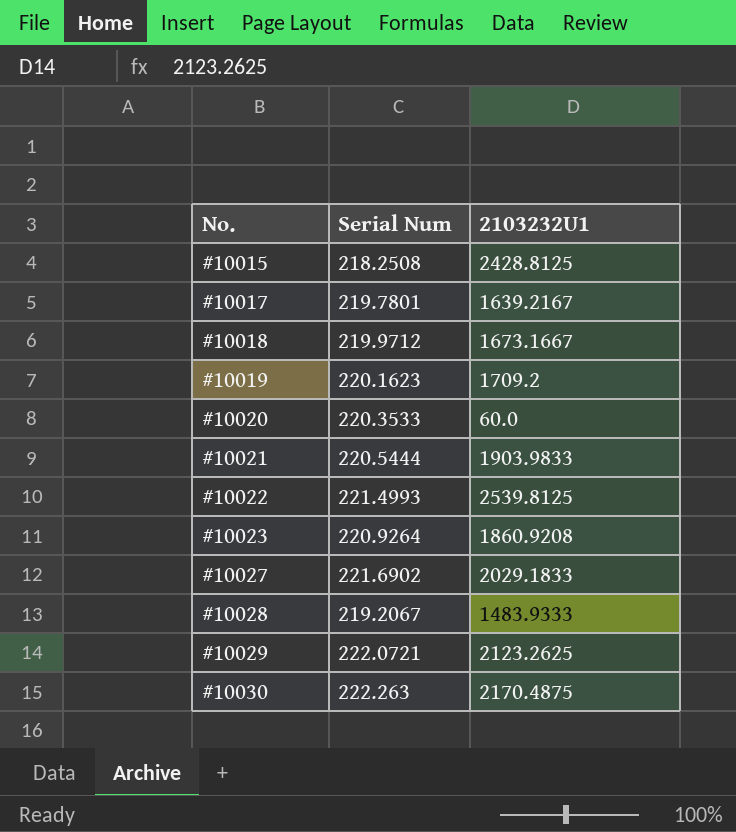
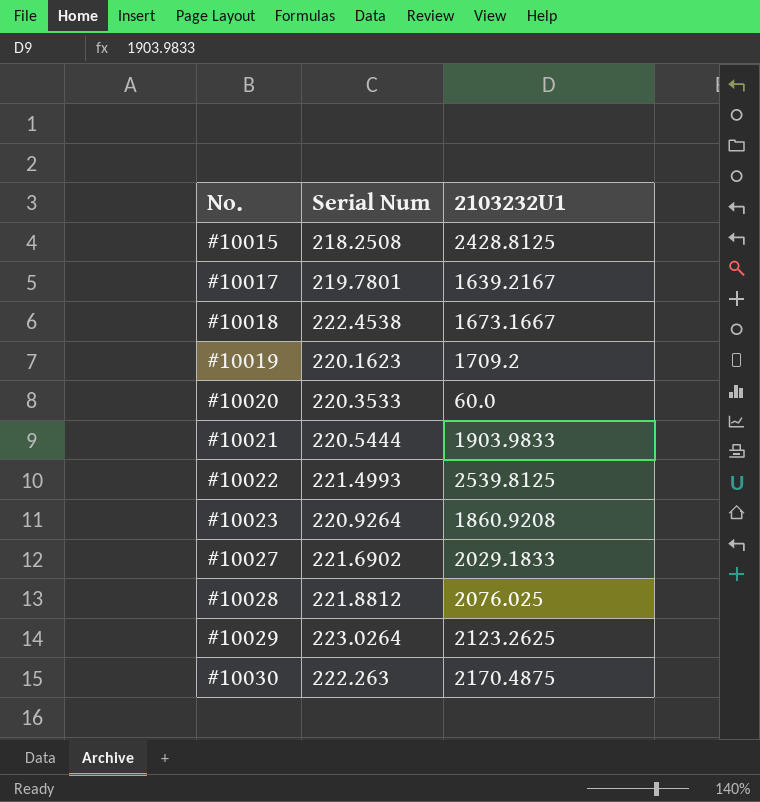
#10018 | Serial Num: 219.9712 -> 222.4538
#10028 | Serial Num: 219.2067 -> 221.8812
#10028 | 2103232U1: 1483.9333 -> 2076.025
#10029 | Serial Num: 222.0721 -> 223.0264

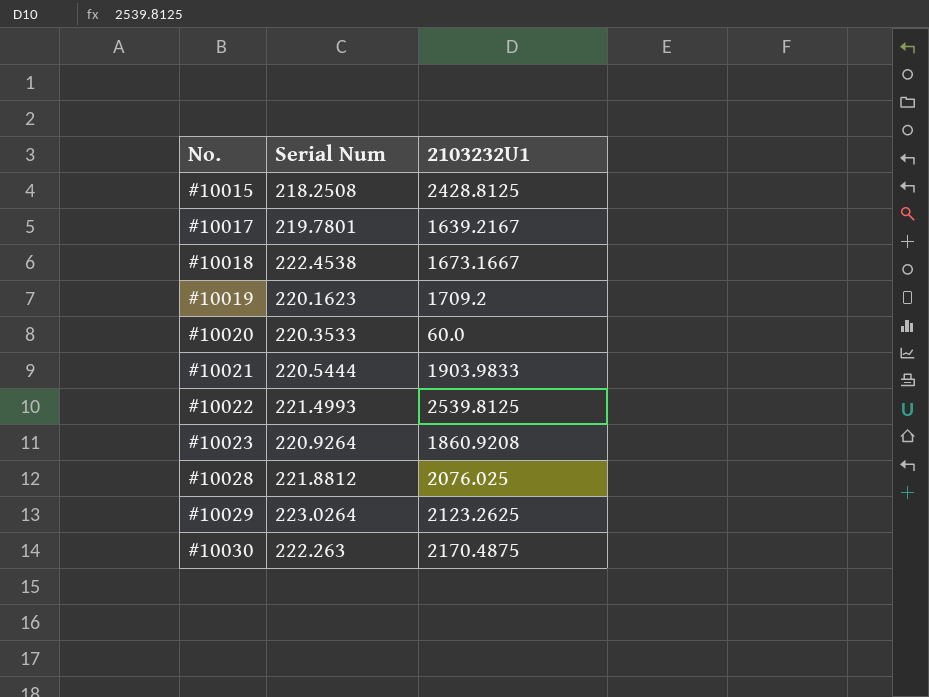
row #10027: 221.6902 | 2029.1833 -> none

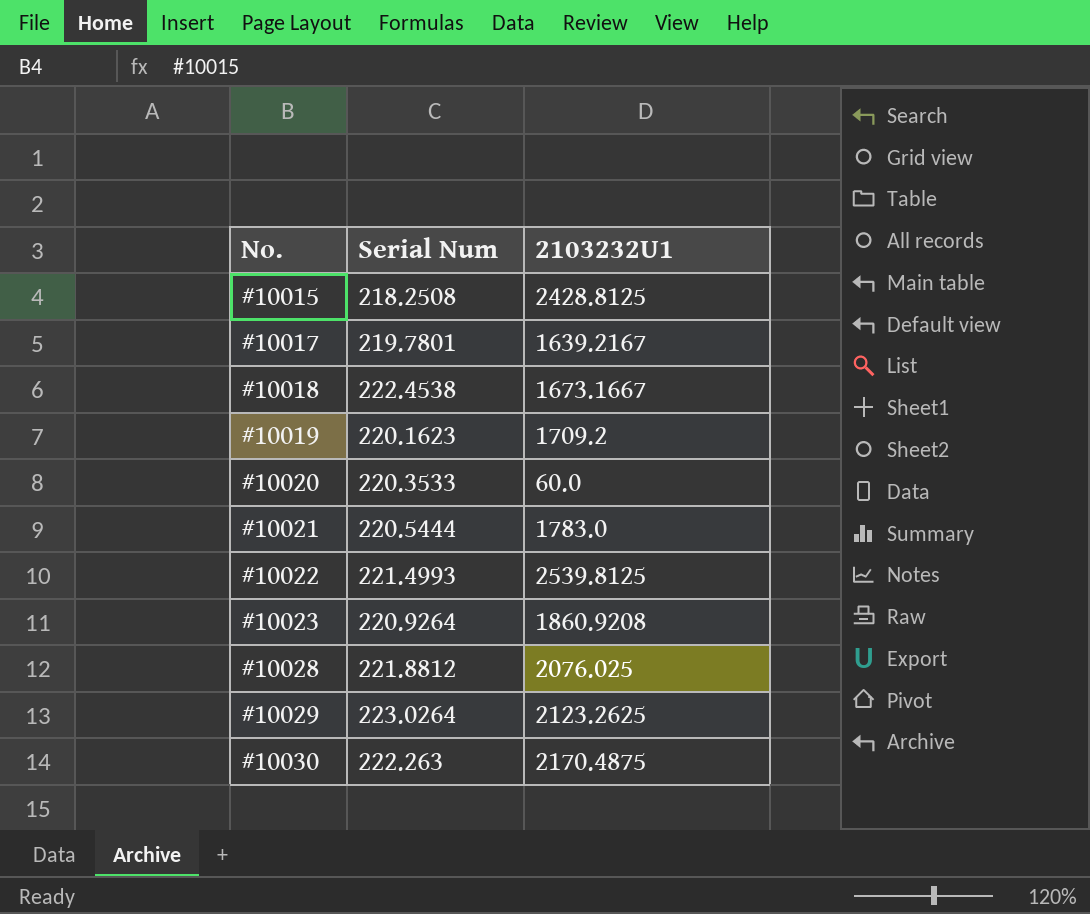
#10021 | 2103232U1: 1903.9833 -> 1783.0

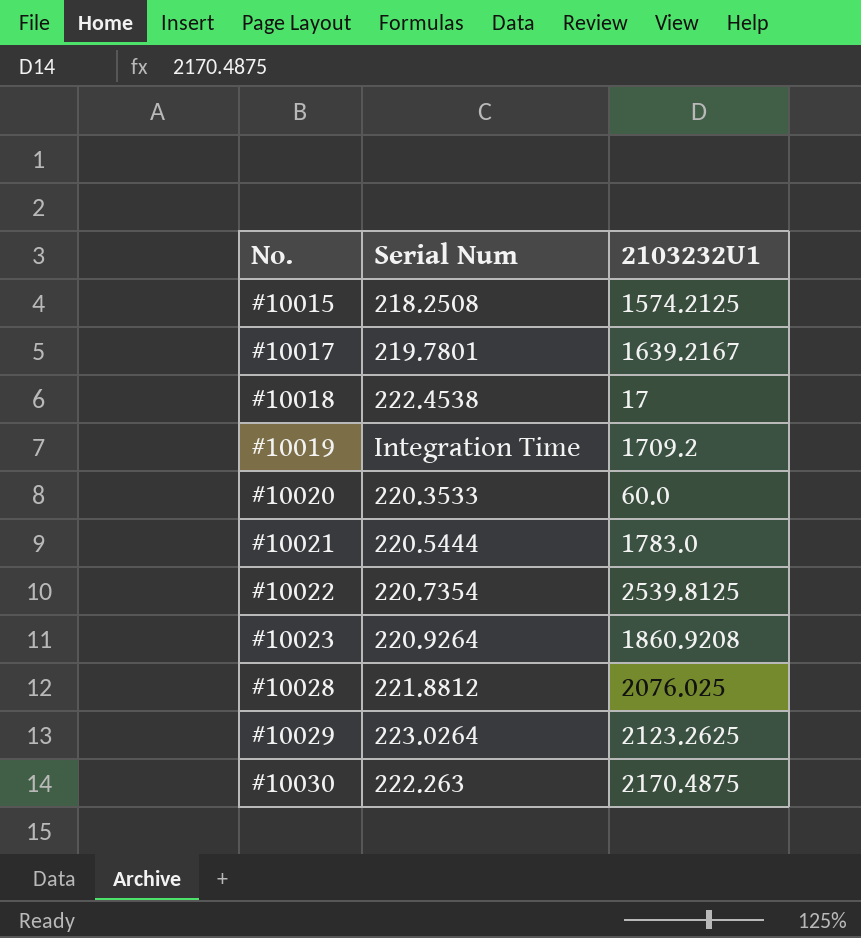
#10015 | 2103232U1: 2428.8125 -> 1574.2125
#10018 | 2103232U1: 1673.1667 -> 17
#10019 | Serial Num: 220.1623 -> Integration Time
#10022 | Serial Num: 221.4993 -> 220.7354

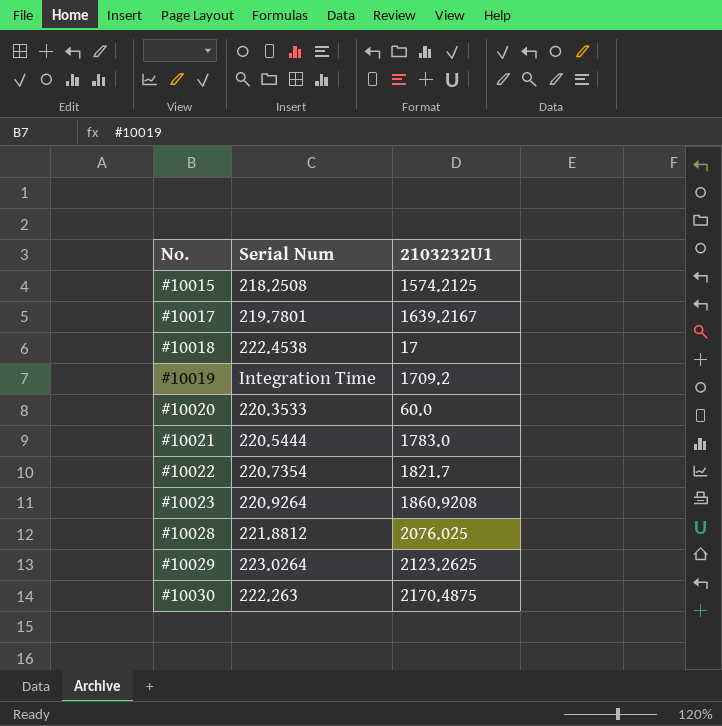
#10022 | 2103232U1: 2539.8125 -> 1821.7

